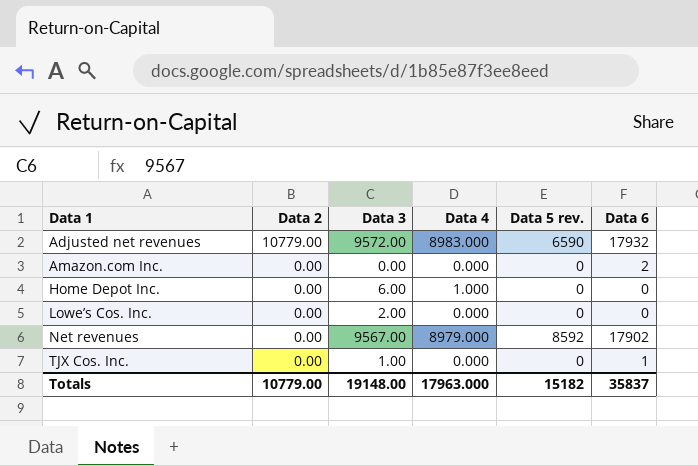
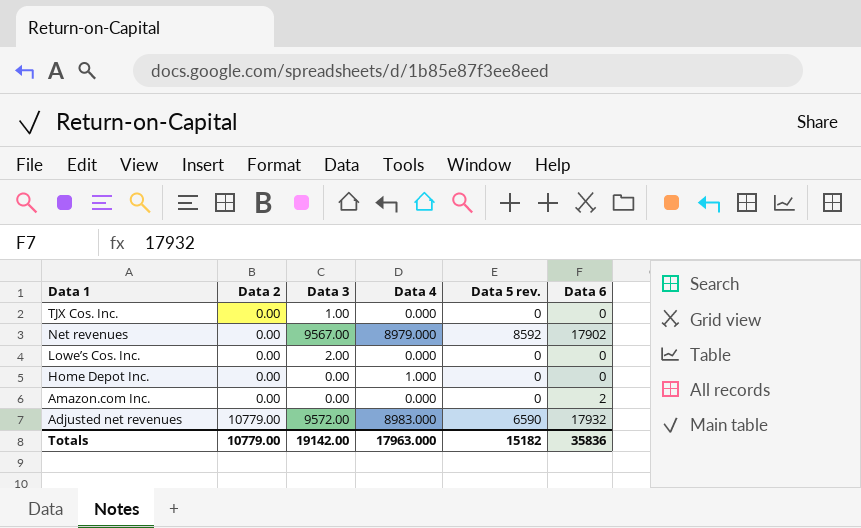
row order: Data 1 ascending -> Data 1 descending
TJX Cos. Inc. | Data 6: 1 -> 0
Home Depot Inc. | Data 3: 6.00 -> 0.00
Totals | Data 3: 19148.00 -> 19142.00
Totals | Data 6: 35837 -> 35836

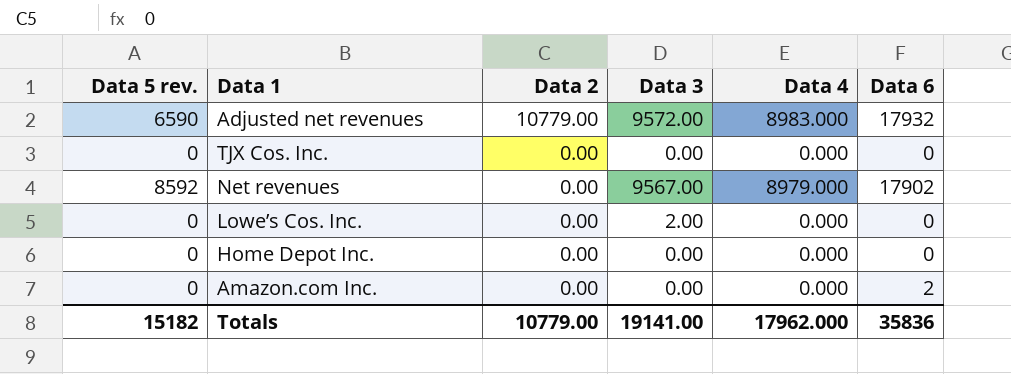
row order: Data 1 descending -> Data 2 descending
column Data 5 rev. | position: 5 -> 1
TJX Cos. Inc. | Data 3: 1.00 -> 0.00
Home Depot Inc. | Data 4: 1.000 -> 0.000
Totals | Data 3: 19142.00 -> 19141.00
Totals | Data 4: 17963.000 -> 17962.000

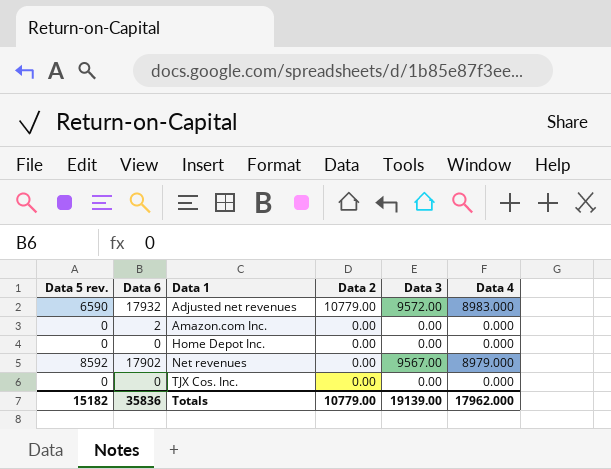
row order: Data 2 descending -> Data 1 ascending
column Data 6 | position: 6 -> 2
row Lowe’s Cos. Inc.: 0 | 0.00 | 2.00 | 0.000 | 0 -> none
Totals | Data 3: 19141.00 -> 19139.00

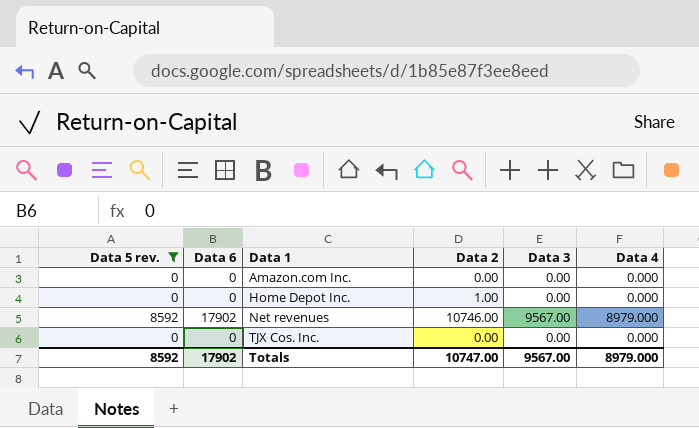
filter: none -> Data 5 rev. != 6590
Amazon.com Inc. | Data 6: 2 -> 0
Home Depot Inc. | Data 2: 0.00 -> 1.00
Net revenues | Data 2: 0.00 -> 10746.00
Totals | Data 5 rev.: 15182 -> 8592
Totals | Data 6: 35836 -> 17902
Totals | Data 2: 10779.00 -> 10747.00
Totals | Data 3: 19139.00 -> 9567.00
Totals | Data 4: 17962.000 -> 8979.000

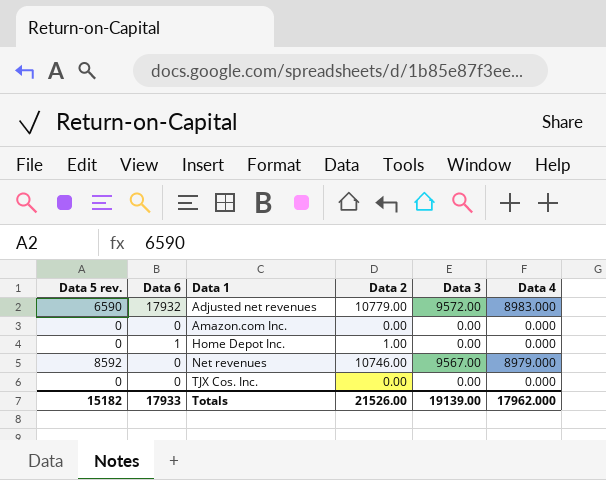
filter: Data 5 rev. != 6590 -> none
Home Depot Inc. | Data 6: 0 -> 1
Net revenues | Data 6: 17902 -> 0
Totals | Data 5 rev.: 8592 -> 15182
Totals | Data 6: 17902 -> 17933
Totals | Data 2: 10747.00 -> 21526.00
Totals | Data 3: 9567.00 -> 19139.00
Totals | Data 4: 8979.000 -> 17962.000

